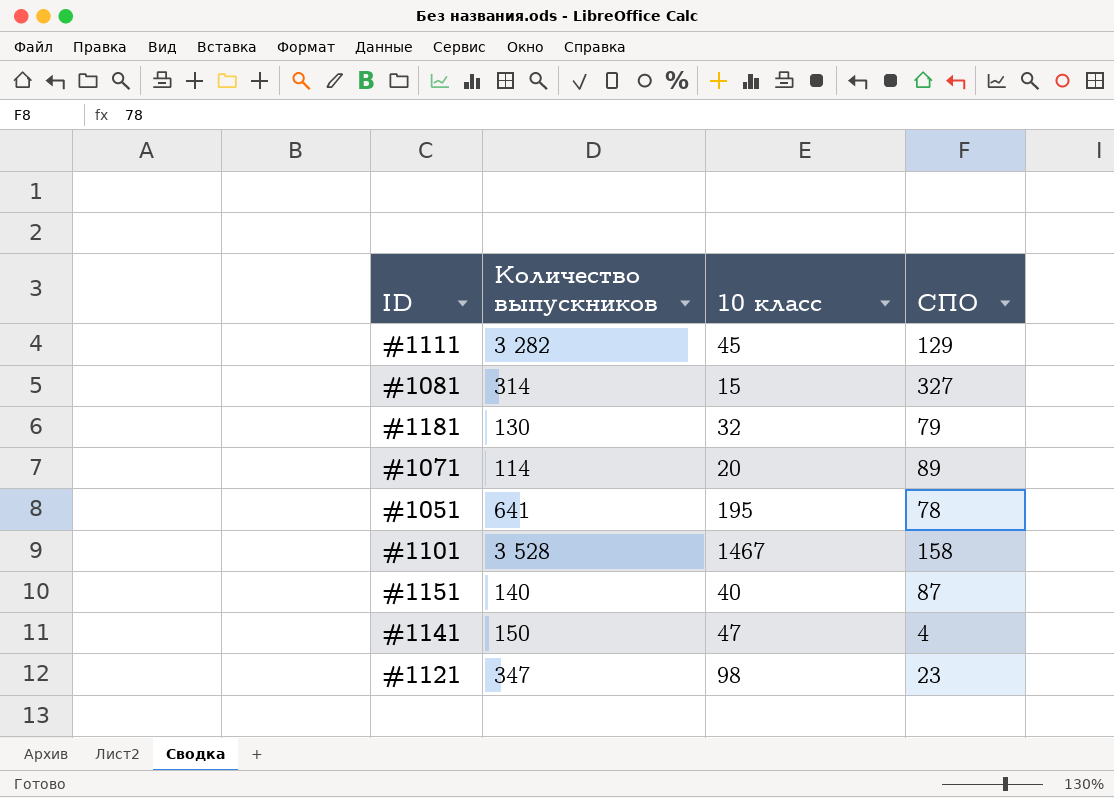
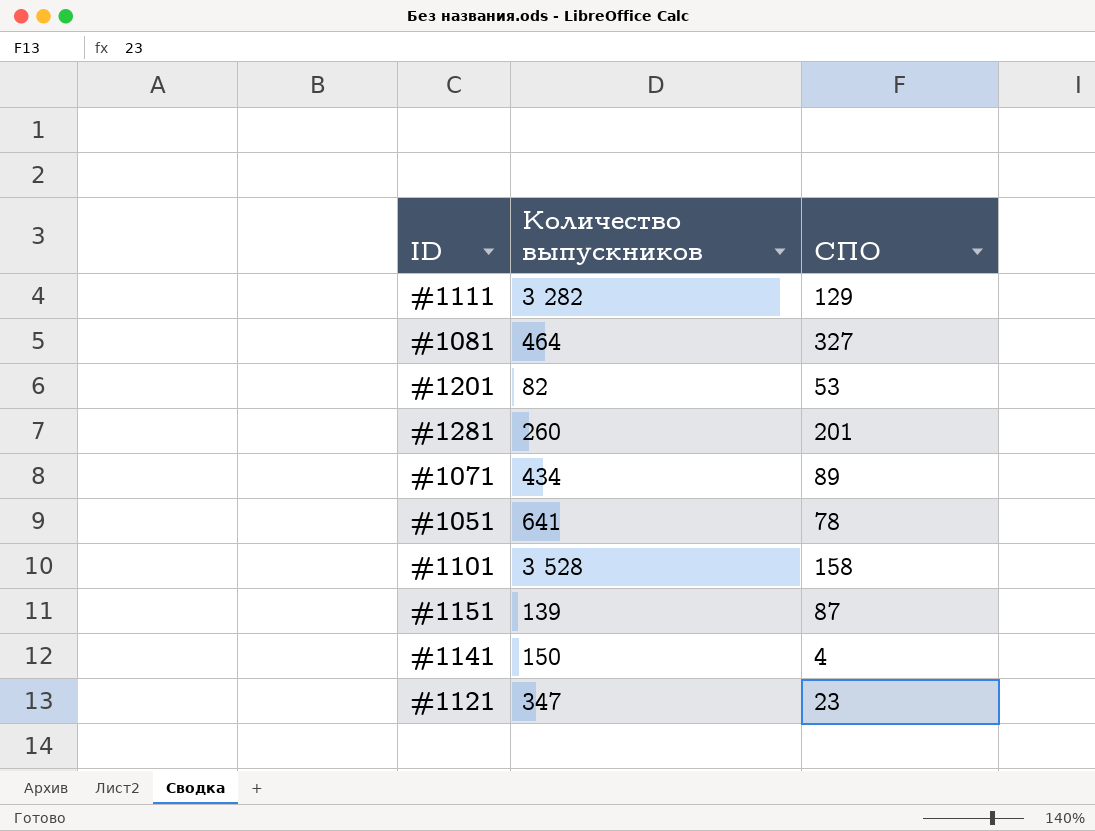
column 10 класс | position: 3 -> none
row #1181: 130 | 32 | 79 -> none
#1081 | Количество выпускников: 314 -> 464
row #1201: none -> 82 | 53
row #1281: none -> 260 | 201
#1071 | Количество выпускников: 114 -> 434
#1151 | Количество выпускников: 140 -> 139

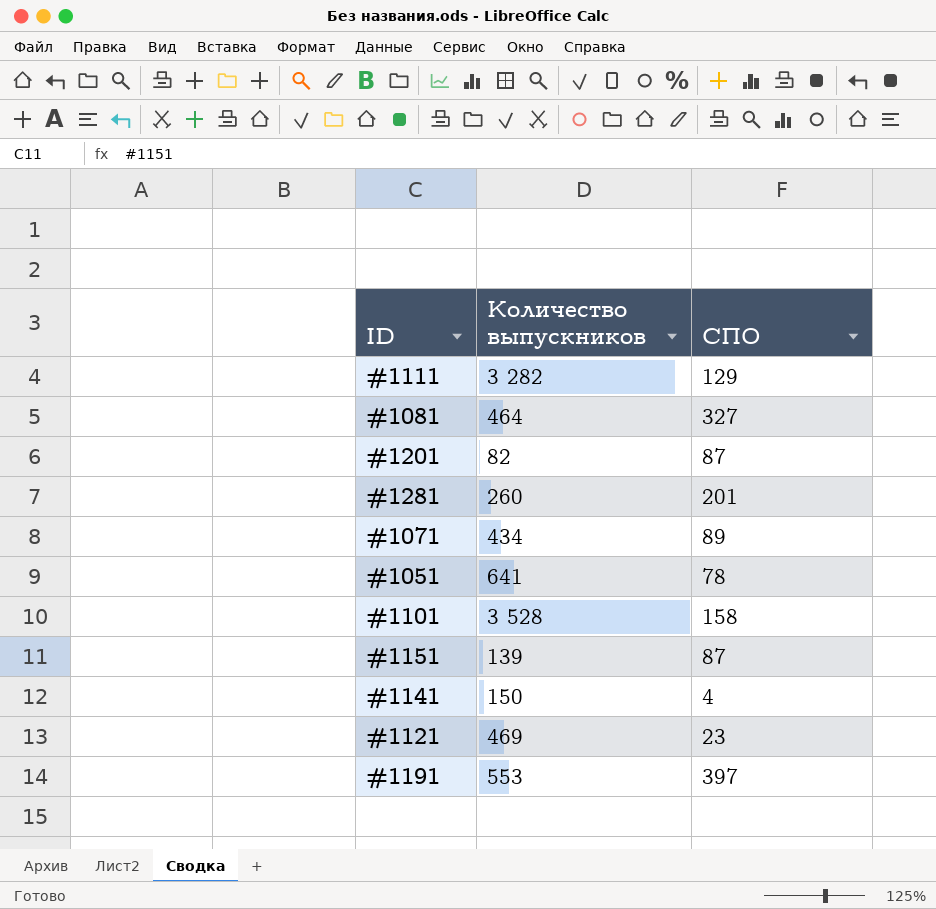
#1201 | СПО: 53 -> 87
#1121 | Количество выпускников: 347 -> 469
row #1191: none -> 553 | 397

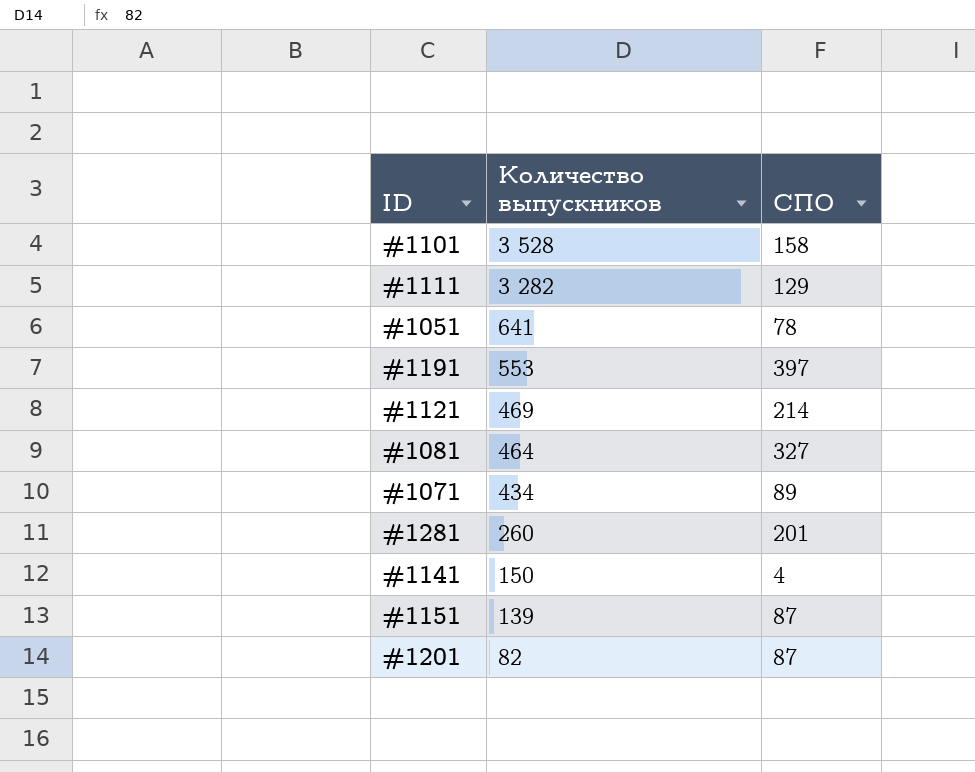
row order: none -> Количество выпускников descending
#1121 | СПО: 23 -> 214

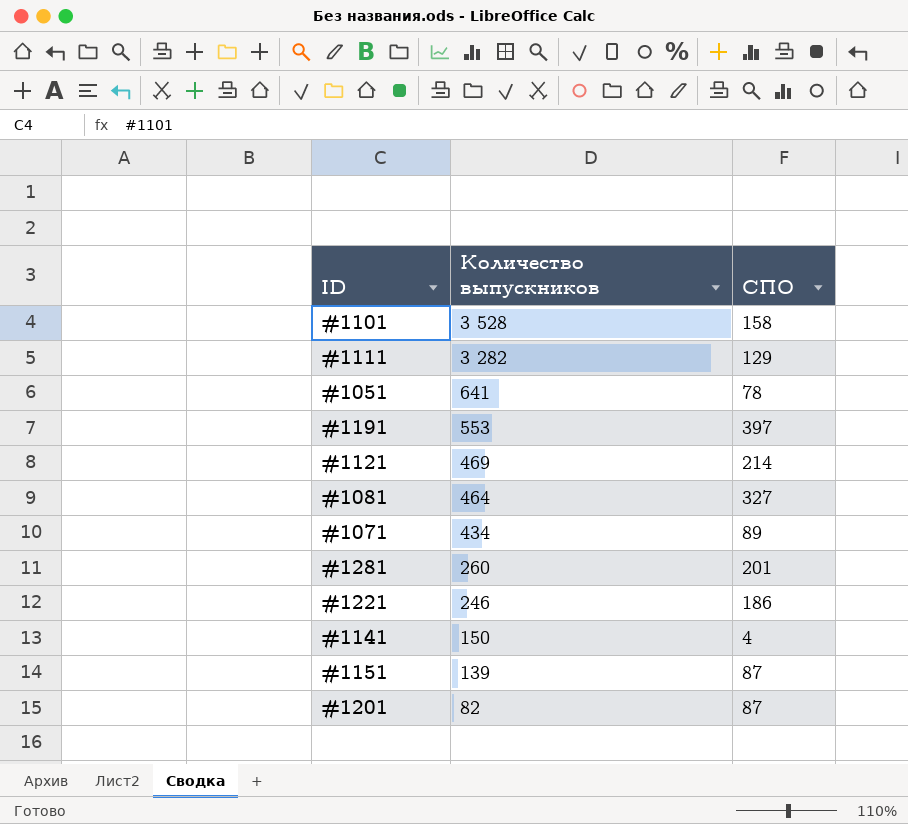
row #1221: none -> 246 | 186

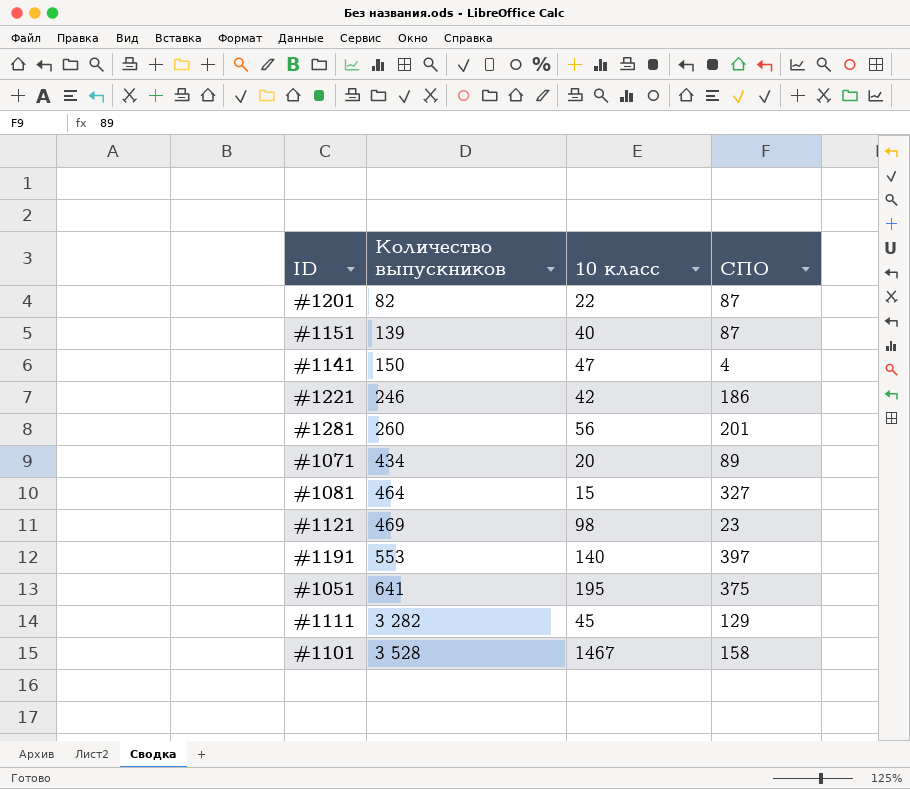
row order: Количество выпускников descending -> Количество выпускников ascending
column 10 класс | position: none -> 3
#1121 | СПО: 214 -> 23
#1051 | СПО: 78 -> 375

